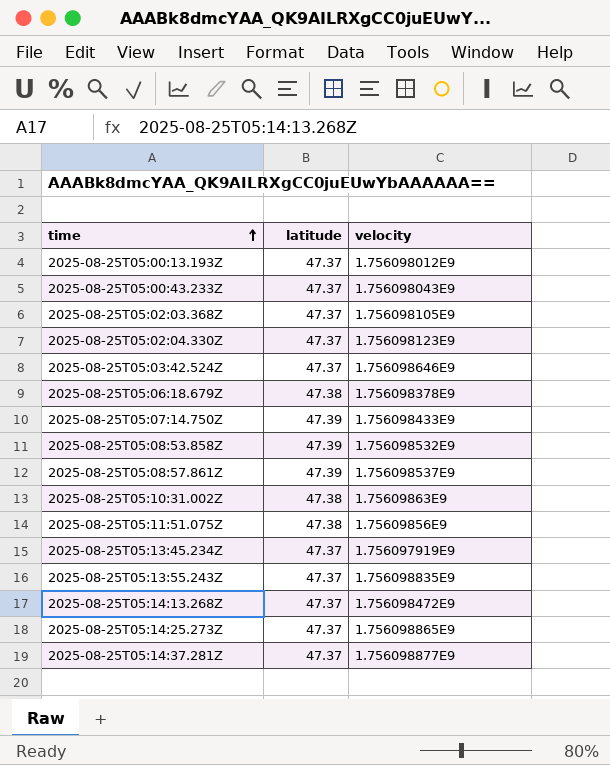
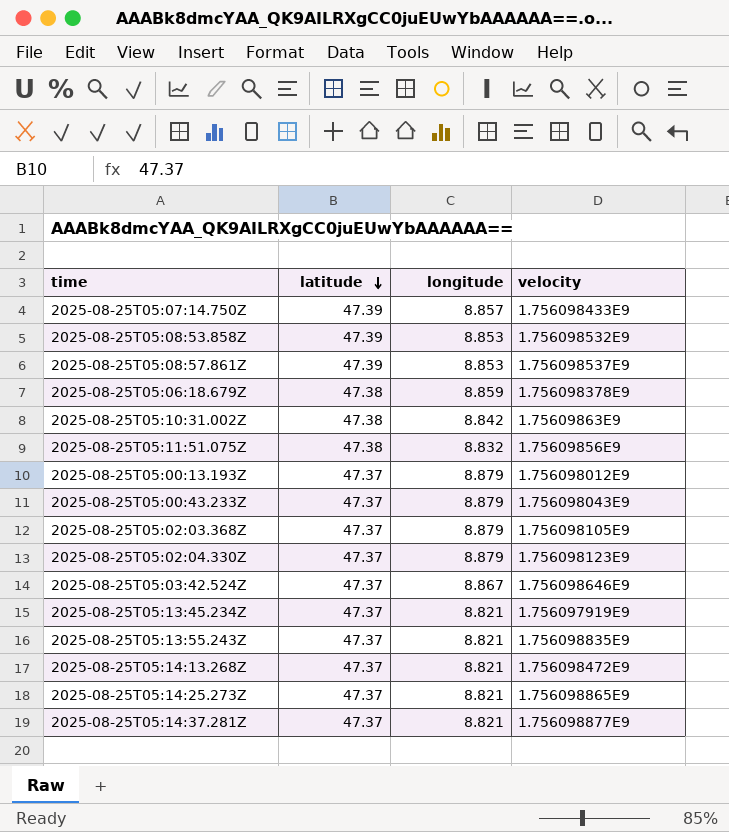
row order: time ascending -> latitude descending
column longitude | position: none -> 3

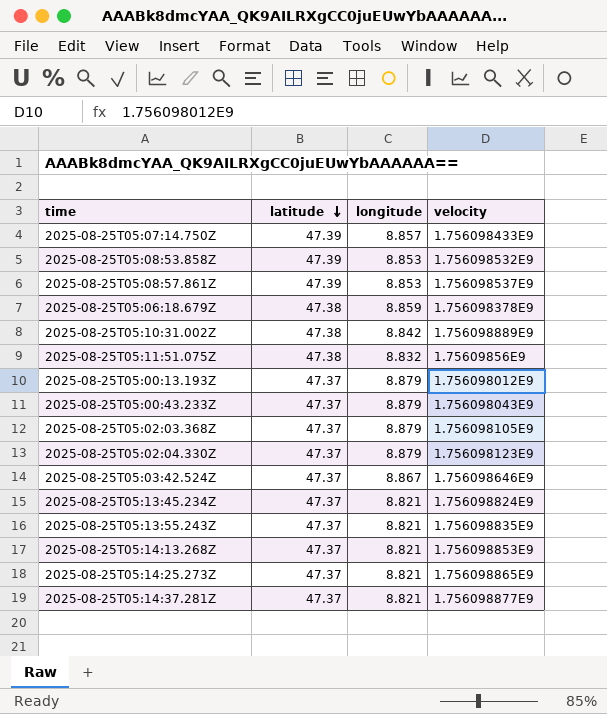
2025-08-25T05:10:31.002Z | velocity: 1.75609863E9 -> 1.756098889E9
2025-08-25T05:13:45.234Z | velocity: 1.756097919E9 -> 1.756098824E9
2025-08-25T05:14:13.268Z | velocity: 1.756098472E9 -> 1.756098853E9

